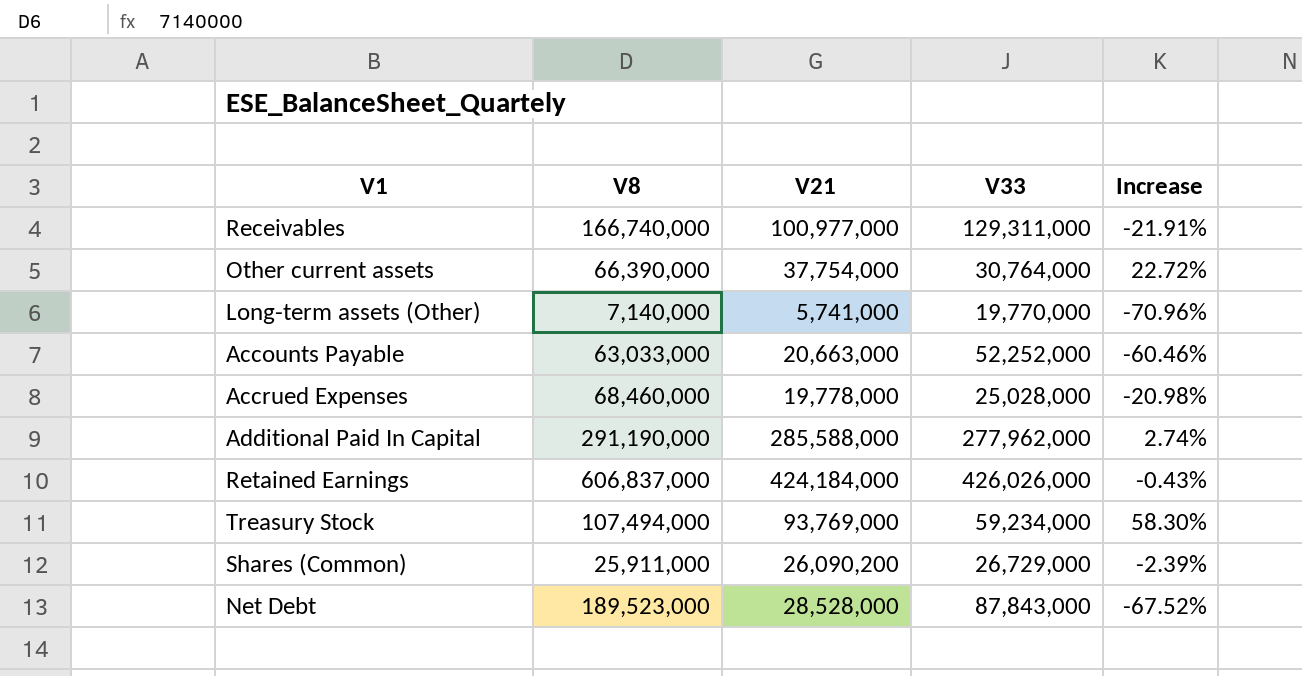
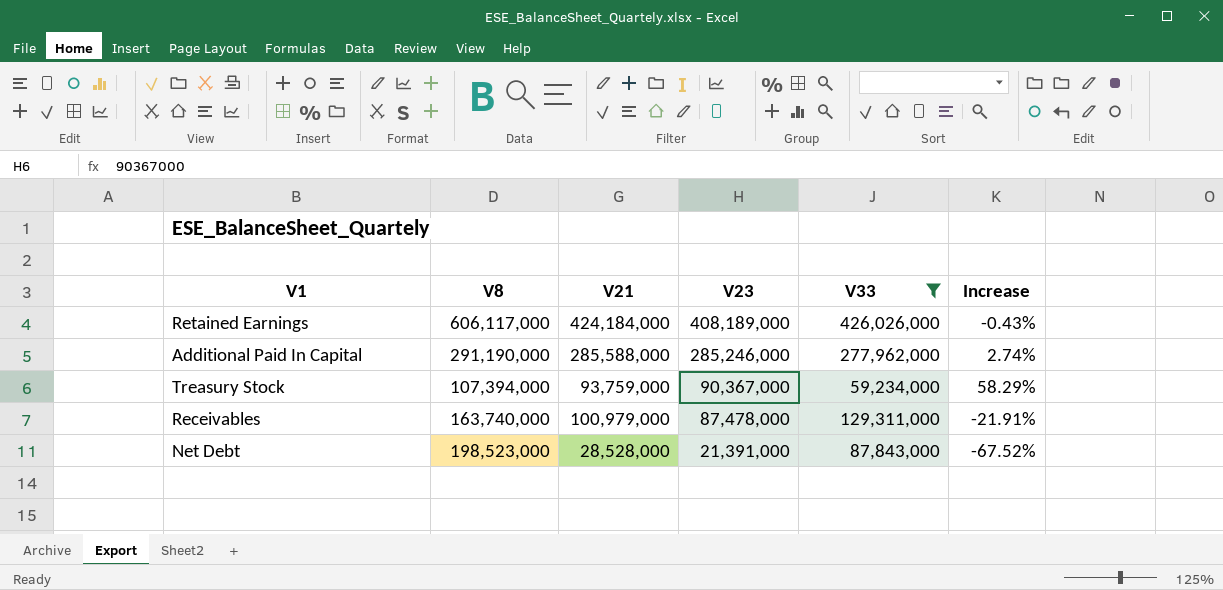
filter: none -> V33 >= 59,234,000
row order: none -> V23 descending
column V23 | position: none -> 4
Retained Earnings | V8: 606,837,000 -> 606,117,000
Treasury Stock | V8: 107,494,000 -> 107,394,000
Treasury Stock | V21: 93,769,000 -> 93,759,000
Treasury Stock | Increase: 58.30% -> 58.29%
Receivables | V8: 166,740,000 -> 163,740,000
Receivables | V21: 100,977,000 -> 100,979,000
Net Debt | V8: 189,523,000 -> 198,523,000

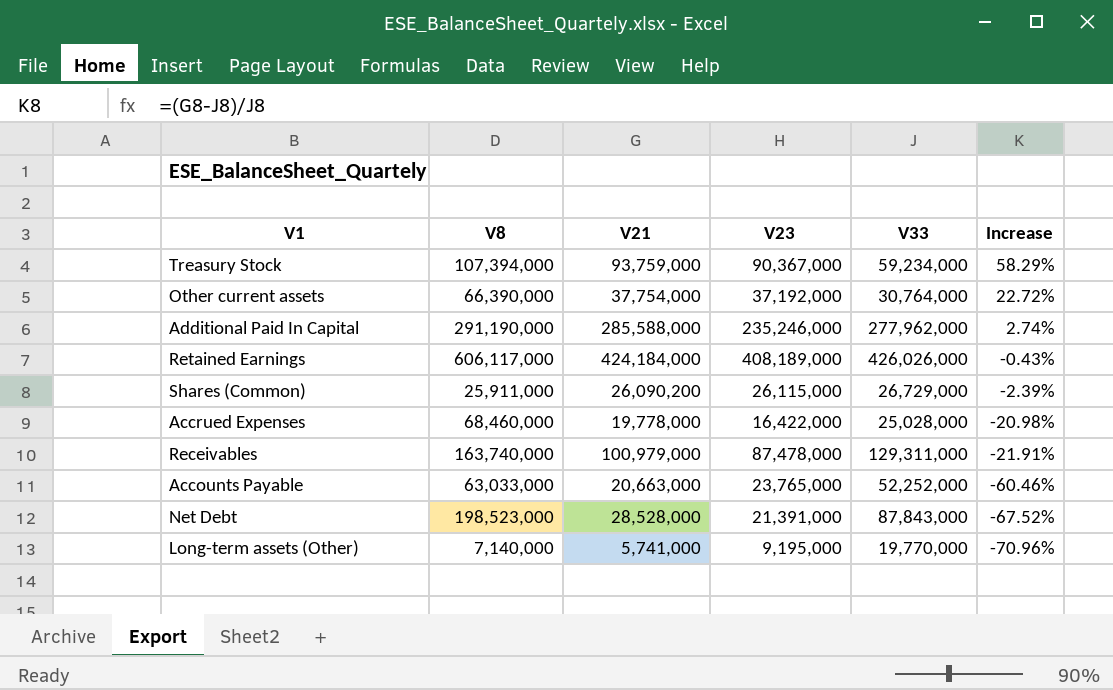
filter: V33 >= 59,234,000 -> none
row order: V23 descending -> Increase descending
Additional Paid In Capital | V23: 285,246,000 -> 235,246,000

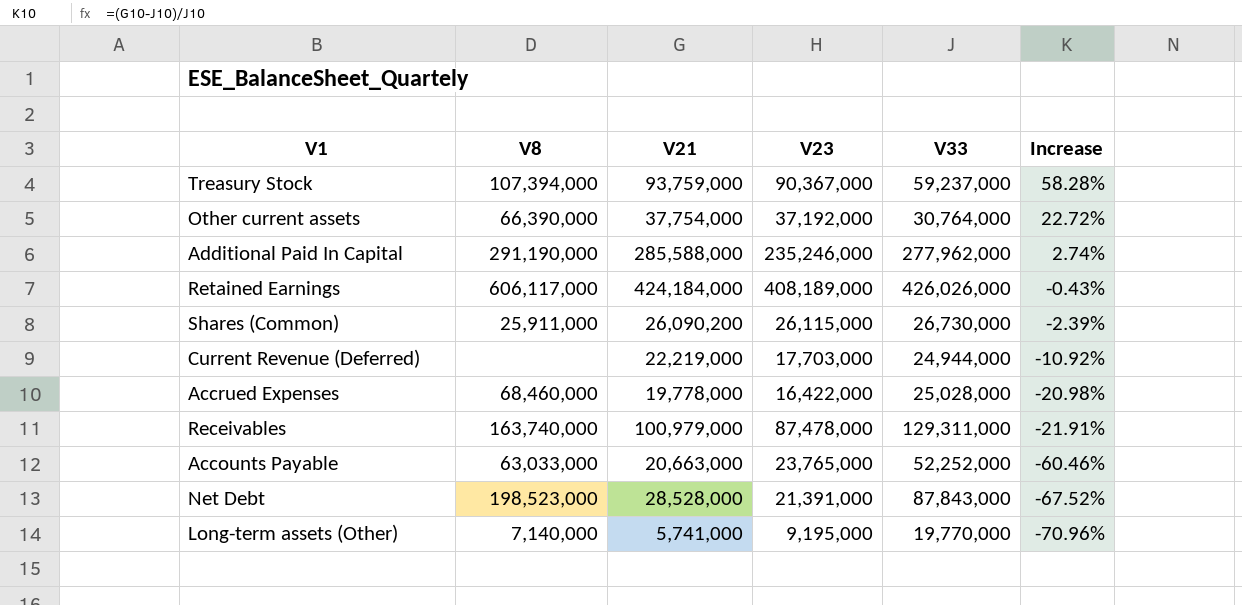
Treasury Stock | V33: 59,234,000 -> 59,237,000
Treasury Stock | Increase: 58.29% -> 58.28%
Shares (Common) | V33: 26,729,000 -> 26,730,000
row Current Revenue (Deferred): none -> none | 22,219,000 | 17,703,000 | 24,944,000 | -10.92%

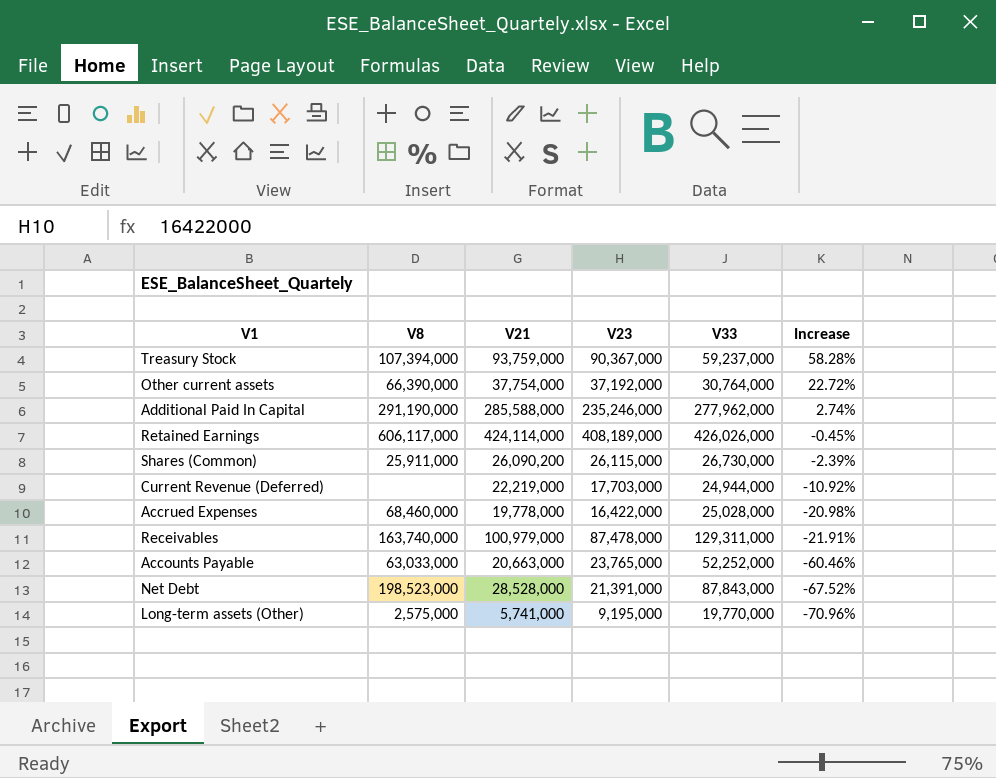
Retained Earnings | V21: 424,184,000 -> 424,114,000
Retained Earnings | Increase: -0.43% -> -0.45%
Long-term assets (Other) | V8: 7,140,000 -> 2,575,000

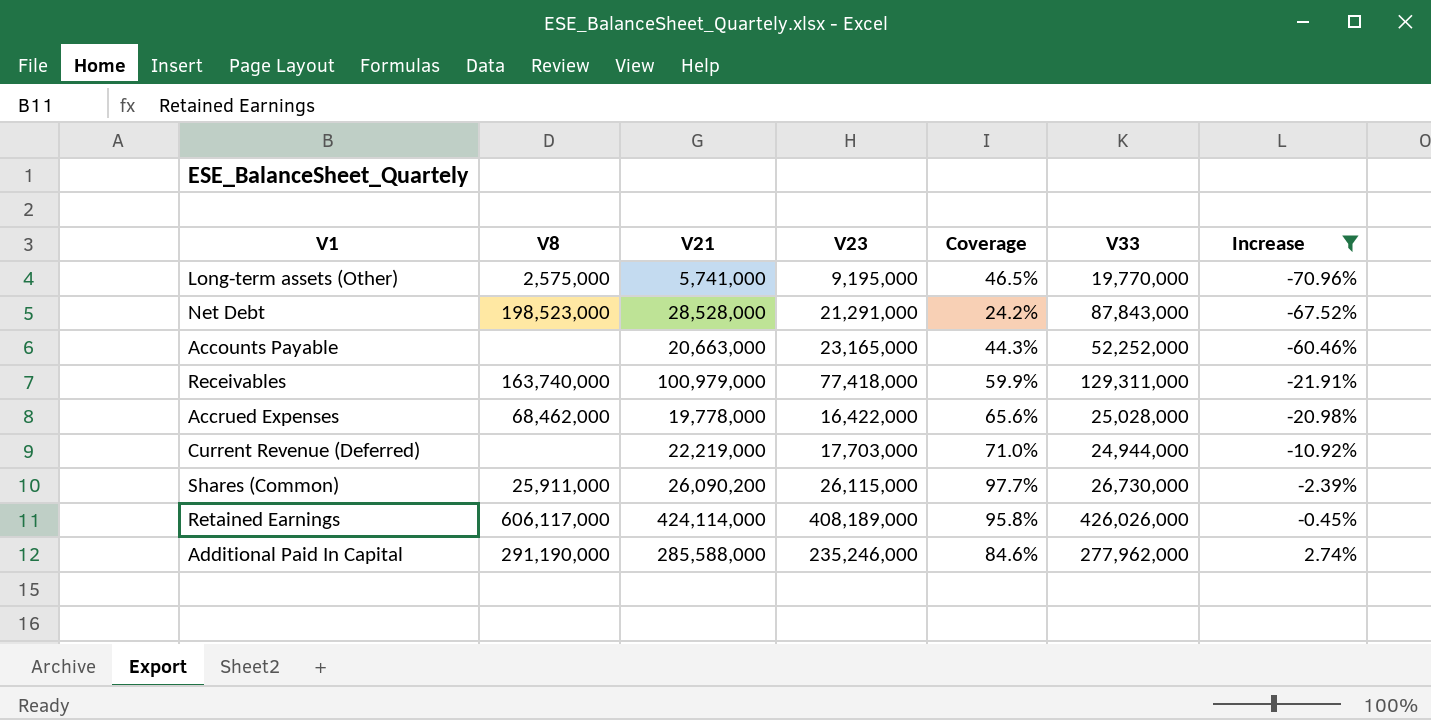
filter: none -> Increase <= 2.74%
row order: Increase descending -> Increase ascending
column Coverage | formula: none -> [V23] / [V33]
Net Debt | V23: 21,391,000 -> 21,291,000
Accounts Payable | V8: 63,033,000 -> none
Accounts Payable | V23: 23,765,000 -> 23,165,000
Receivables | V23: 87,478,000 -> 77,418,000
Accrued Expenses | V8: 68,460,000 -> 68,462,000

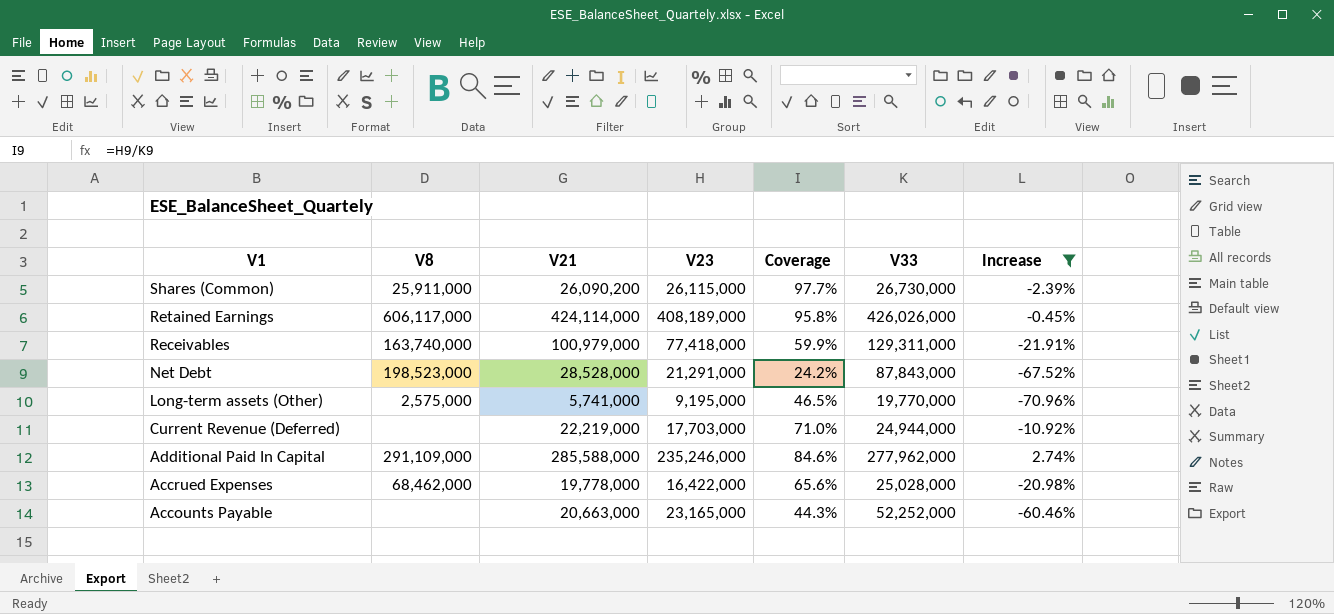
row order: Increase ascending -> V1 descending
Additional Paid In Capital | V8: 291,190,000 -> 291,109,000

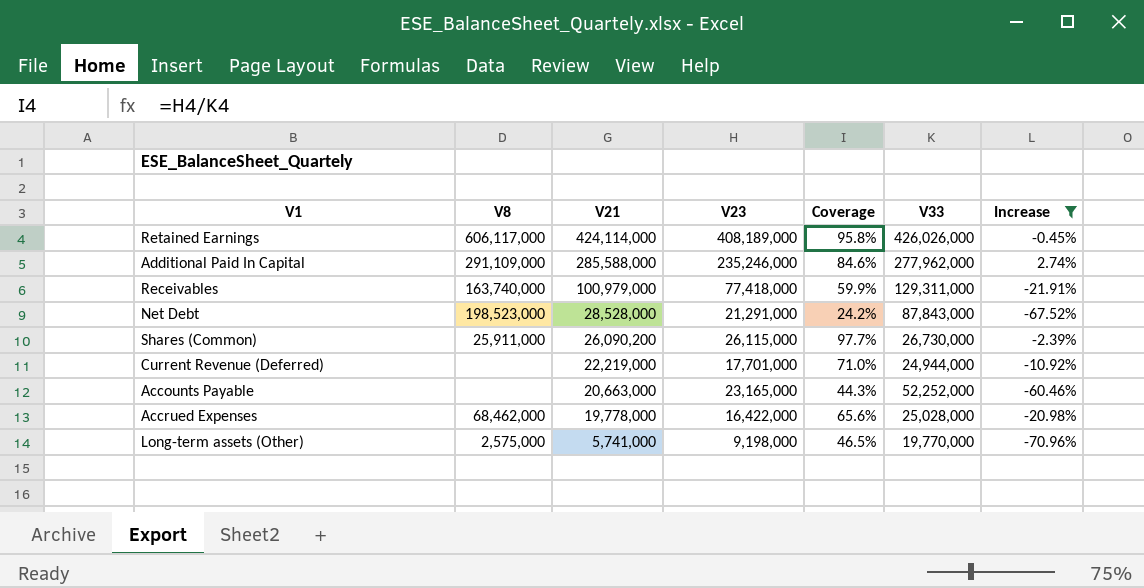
row order: V1 descending -> V21 descending
Current Revenue (Deferred) | V23: 17,703,000 -> 17,701,000
Long-term assets (Other) | V23: 9,195,000 -> 9,198,000

